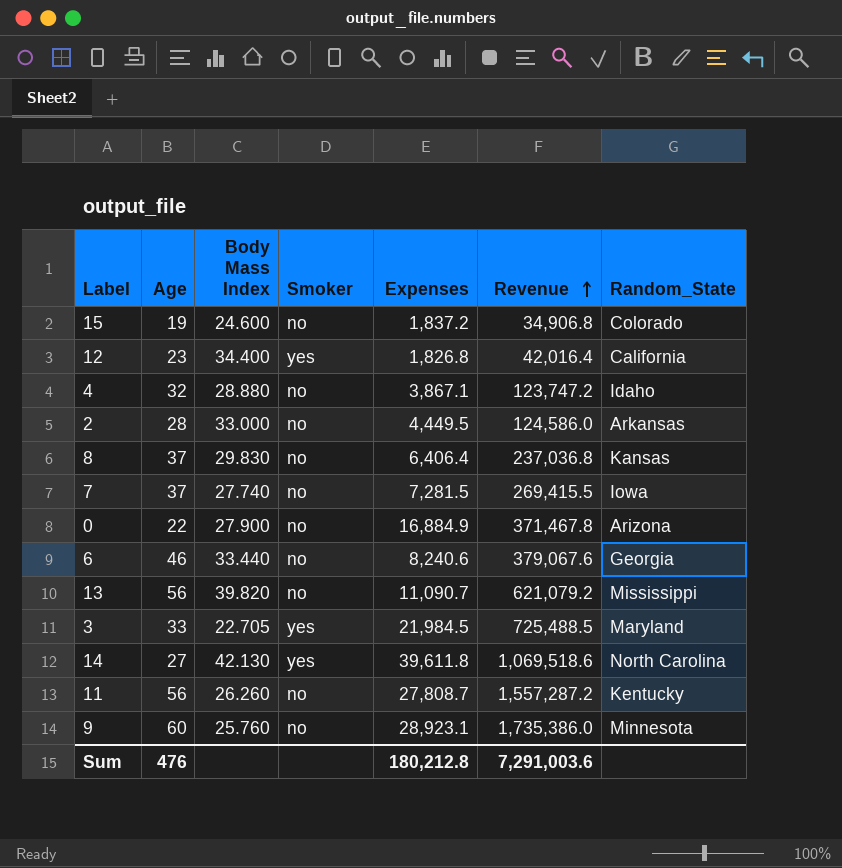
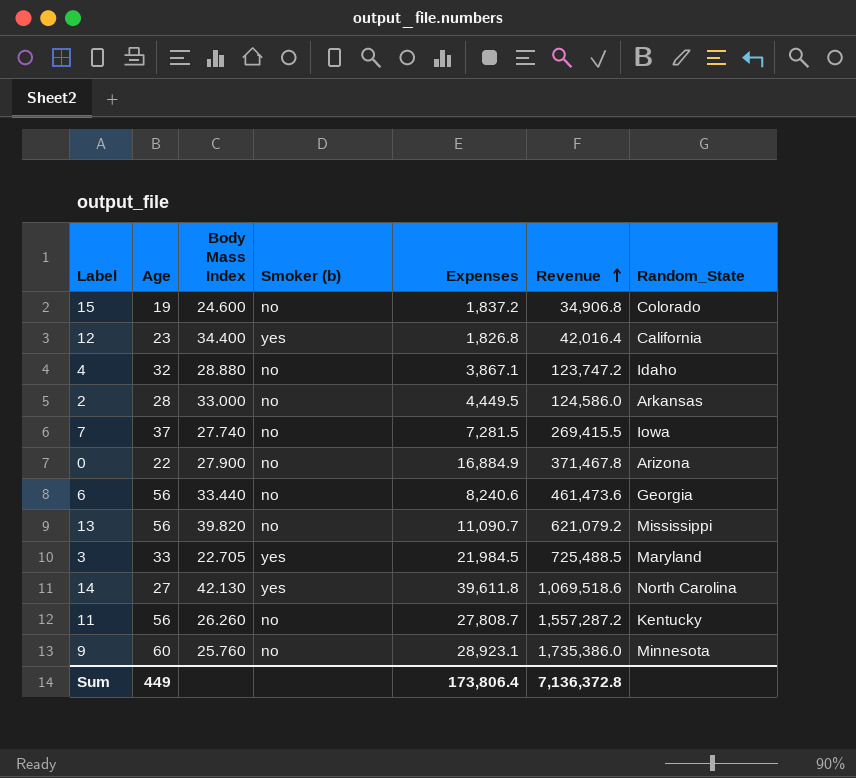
column name: Smoker -> Smoker (b)
row 8: 37 | 29.830 | no | 6,406.4 | 237,036.8 | Kansas -> none
6 | Age: 46 -> 56
6 | Revenue: 379,067.6 -> 461,473.6
Sum | Age: 476 -> 449
Sum | Expenses: 180,212.8 -> 173,806.4
Sum | Revenue: 7,291,003.6 -> 7,136,372.8

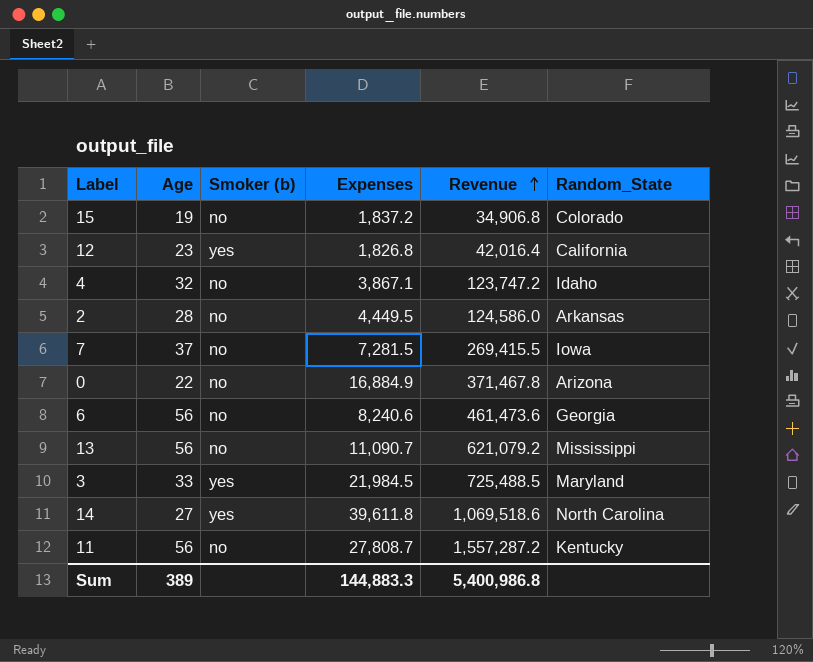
column Body Mass Index | position: 3 -> none
row 9: 60 | 25.760 | no | 28,923.1 | 1,735,386.0 | Minnesota -> none
Sum | Age: 449 -> 389
Sum | Expenses: 173,806.4 -> 144,883.3
Sum | Revenue: 7,136,372.8 -> 5,400,986.8

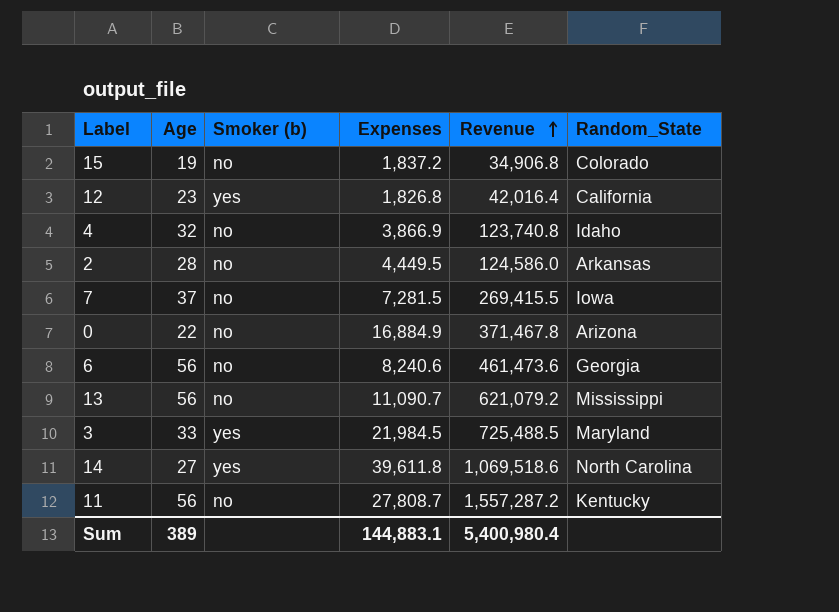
4 | Expenses: 3,867.1 -> 3,866.9
4 | Revenue: 123,747.2 -> 123,740.8
Sum | Expenses: 144,883.3 -> 144,883.1
Sum | Revenue: 5,400,986.8 -> 5,400,980.4

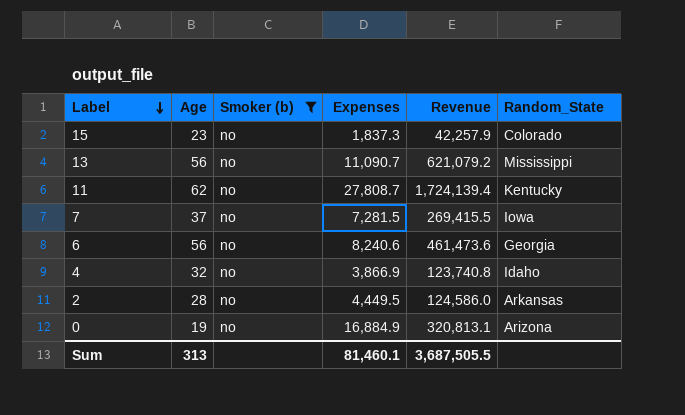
filter: none -> Smoker (b) = no
row order: Revenue ascending -> Label descending
15 | Age: 19 -> 23
15 | Expenses: 1,837.2 -> 1,837.3
15 | Revenue: 34,906.8 -> 42,257.9
11 | Age: 56 -> 62
11 | Revenue: 1,557,287.2 -> 1,724,139.4
0 | Age: 22 -> 19
0 | Revenue: 371,467.8 -> 320,813.1
Sum | Age: 389 -> 313
Sum | Expenses: 144,883.1 -> 81,460.1
Sum | Revenue: 5,400,980.4 -> 3,687,505.5

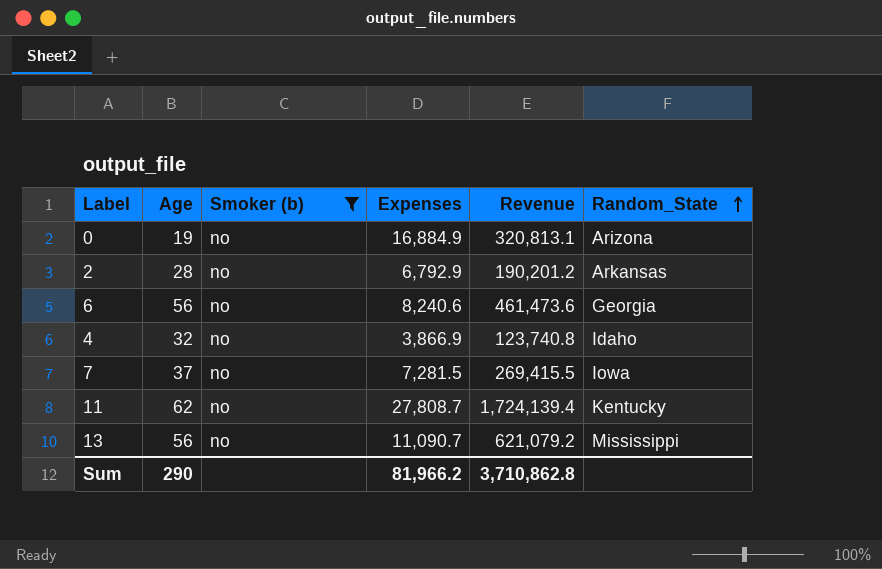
row order: Label descending -> Random_State ascending
row 15: 23 | no | 1,837.3 | 42,257.9 | Colorado -> none
2 | Expenses: 4,449.5 -> 6,792.9
2 | Revenue: 124,586.0 -> 190,201.2
Sum | Age: 313 -> 290
Sum | Expenses: 81,460.1 -> 81,966.2
Sum | Revenue: 3,687,505.5 -> 3,710,862.8

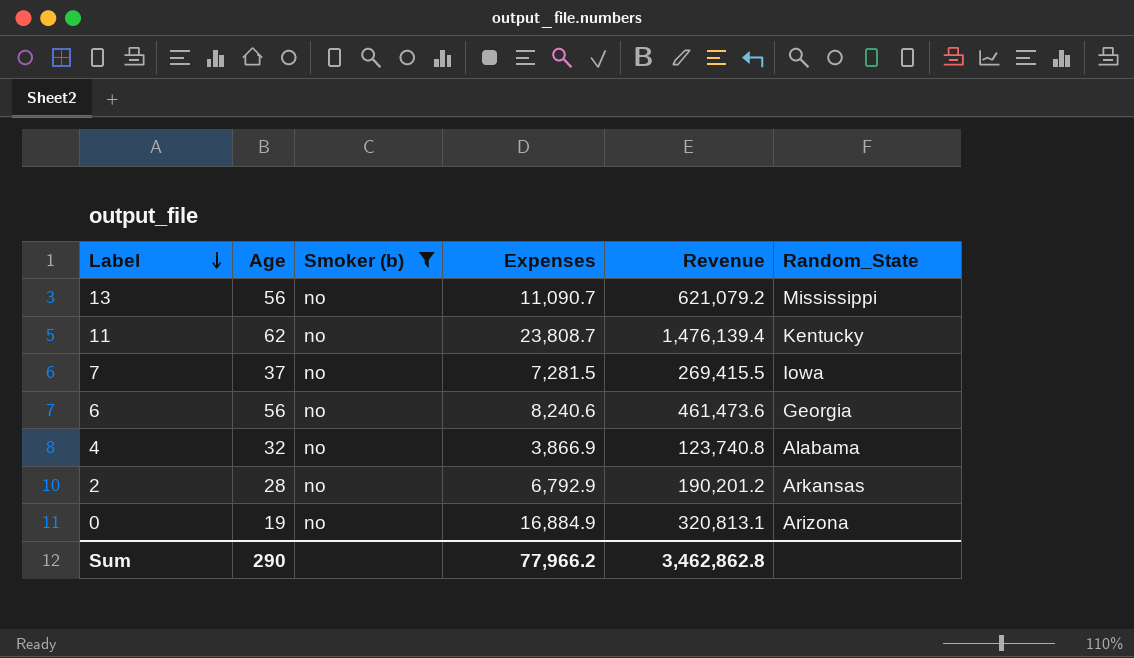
row order: Random_State ascending -> Label descending
11 | Expenses: 27,808.7 -> 23,808.7
11 | Revenue: 1,724,139.4 -> 1,476,139.4
4 | Random_State: Idaho -> Alabama
Sum | Expenses: 81,966.2 -> 77,966.2
Sum | Revenue: 3,710,862.8 -> 3,462,862.8

